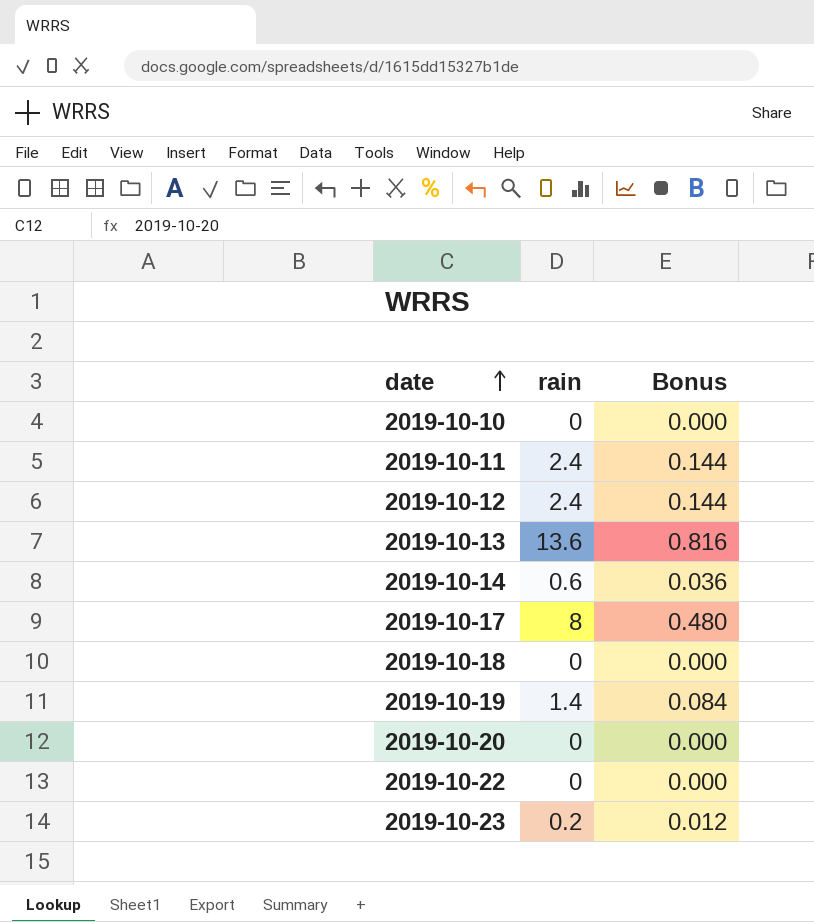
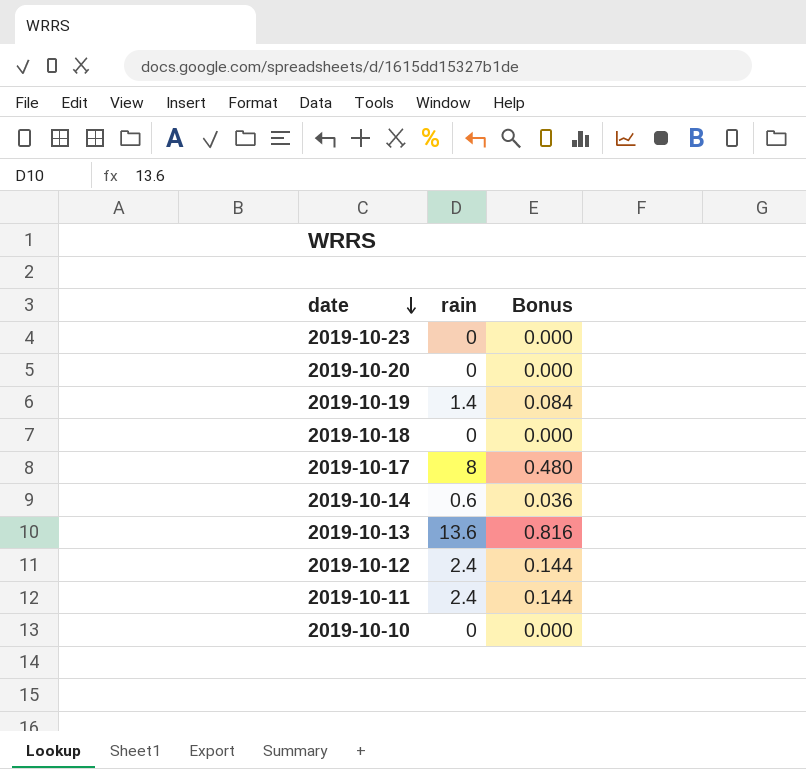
row order: date ascending -> date descending
row 2019-10-22: 0 | 0.000 -> none
2019-10-23 | rain: 0.2 -> 0
2019-10-23 | Bonus: 0.012 -> 0.000

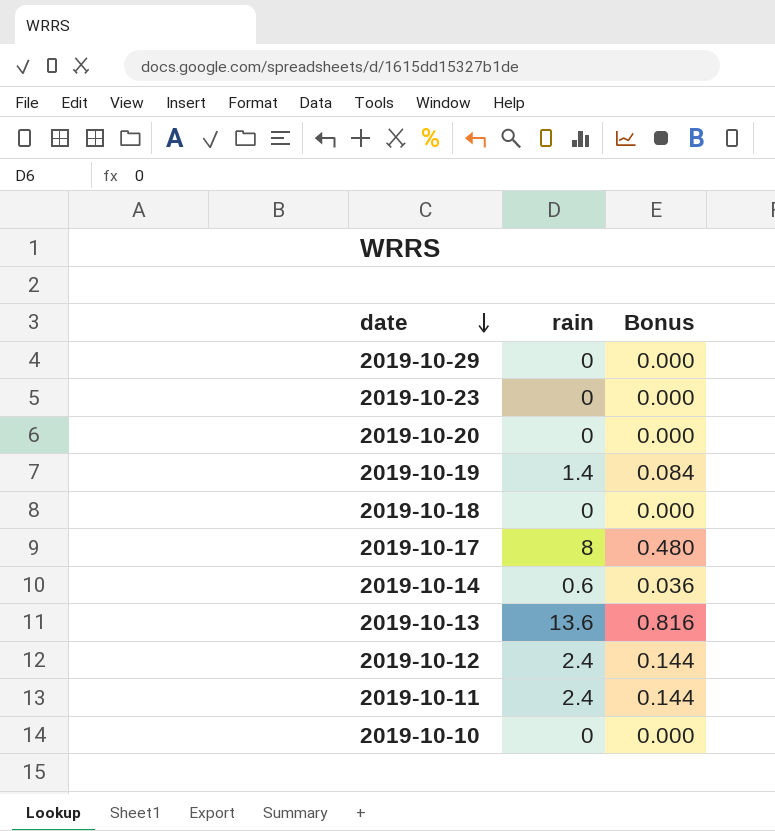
row 2019-10-29: none -> 0 | 0.000

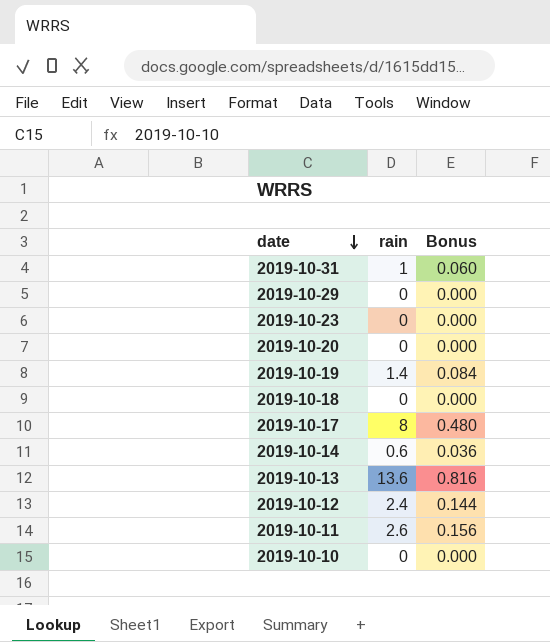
row 2019-10-31: none -> 1 | 0.060
2019-10-11 | rain: 2.4 -> 2.6
2019-10-11 | Bonus: 0.144 -> 0.156

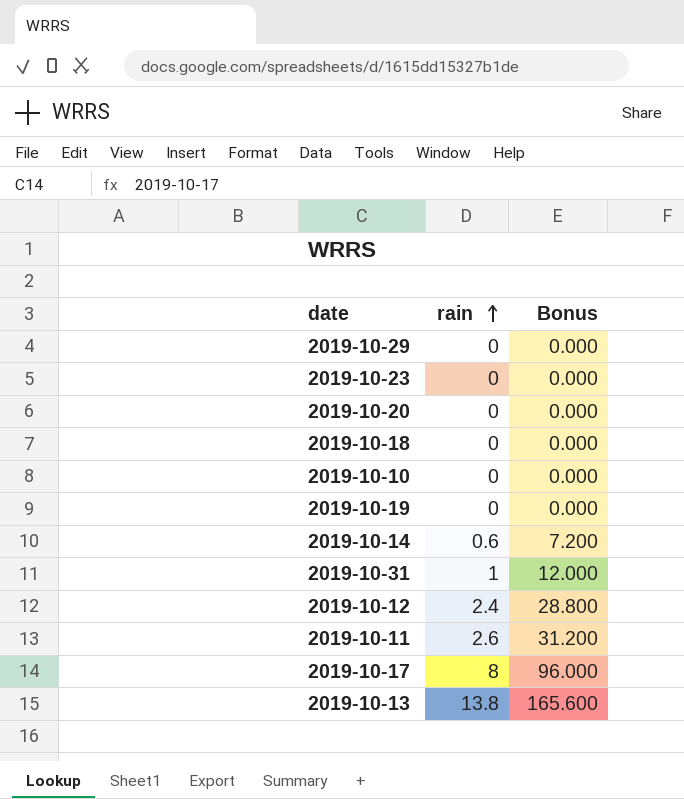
row order: date descending -> rain ascending
column Bonus | formula: [rain] * 0.06 -> [rain] * 12
2019-10-19 | rain: 1.4 -> 0
2019-10-13 | rain: 13.6 -> 13.8

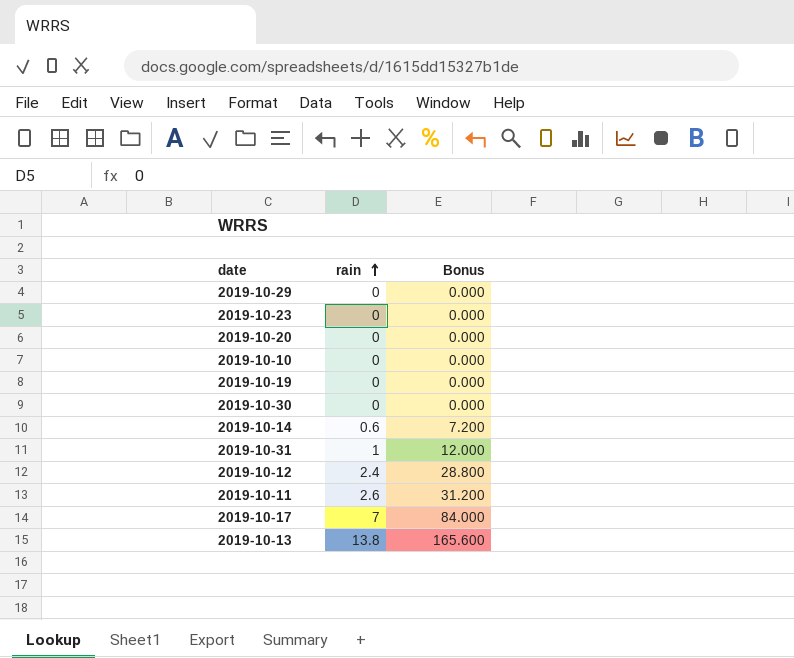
row 2019-10-18: 0 | 0.000 -> none
row 2019-10-30: none -> 0 | 0.000
2019-10-17 | rain: 8 -> 7
2019-10-17 | Bonus: 96.000 -> 84.000

